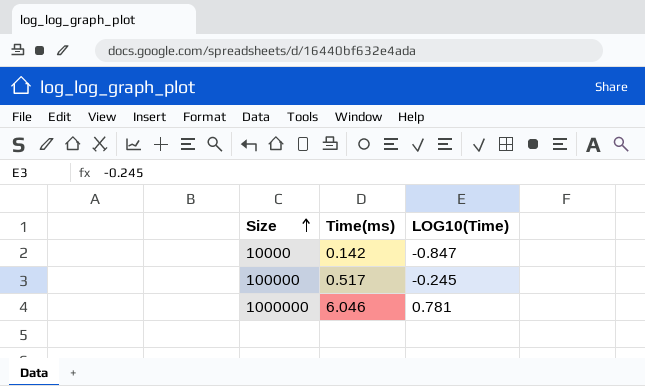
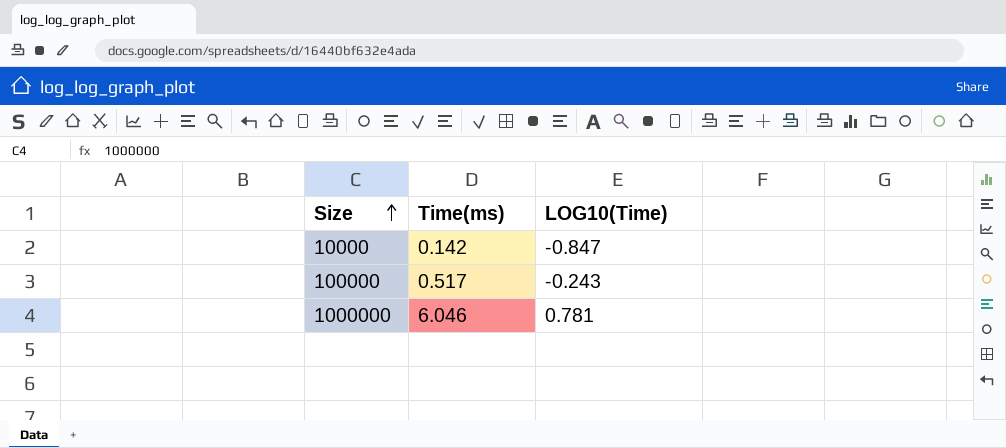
100000 | LOG10(Time): -0.245 -> -0.243

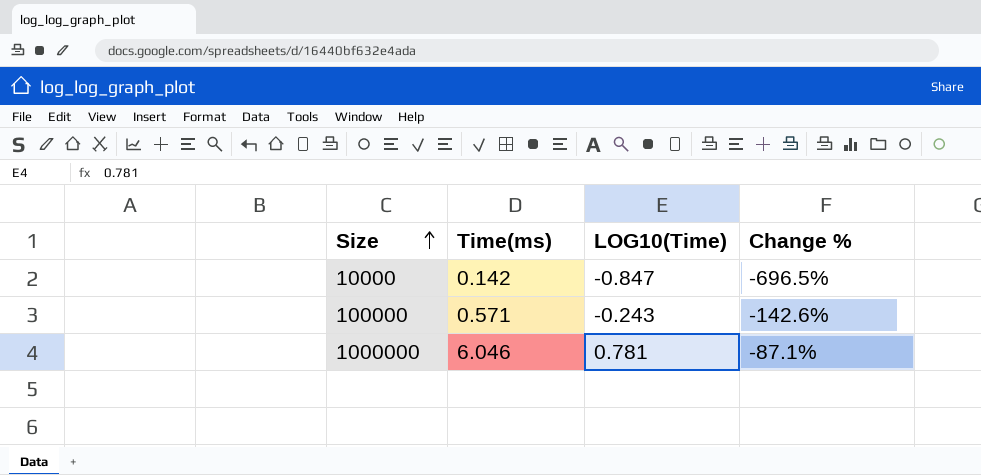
column Change % | formula: none -> ([LOG10(Time)] - [Time(ms)]) / [Time(ms)]
100000 | Time(ms): 0.517 -> 0.571

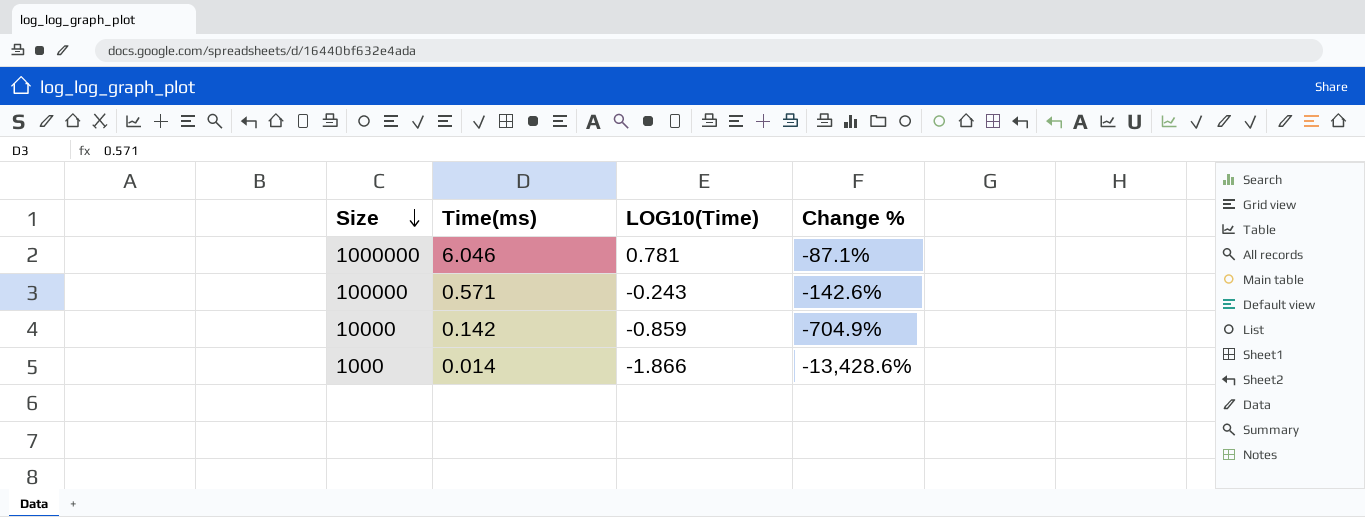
row order: Size ascending -> Size descending
10000 | LOG10(Time): -0.847 -> -0.859
10000 | Change %: -696.5% -> -704.9%
row 1000: none -> 0.014 | -1.866 | -13,428.6%

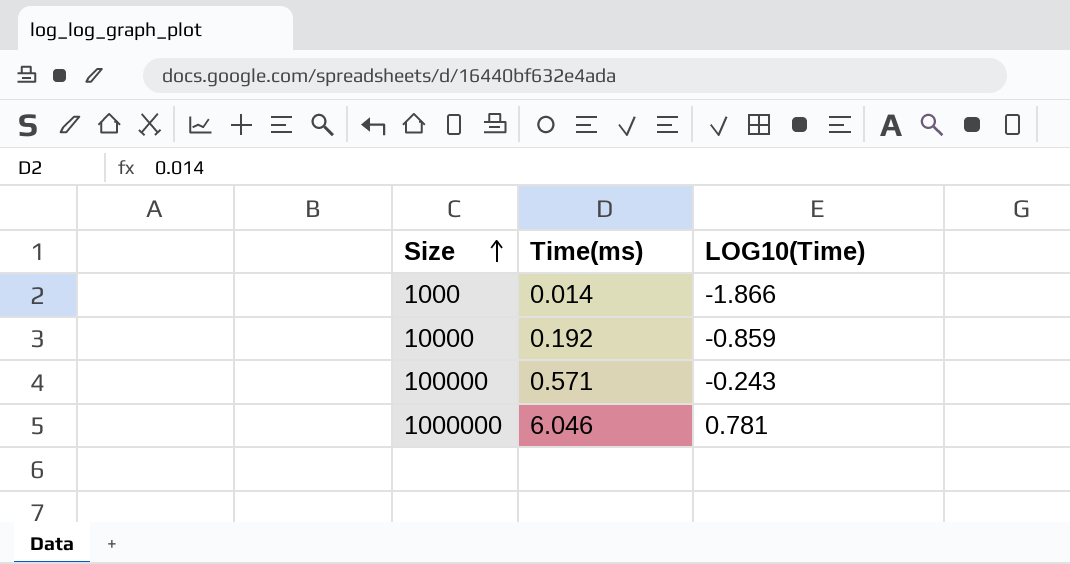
row order: Size descending -> Size ascending
column Change % | formula: ([LOG10(Time)] - [Time(ms)]) / [Time(ms)] -> none
10000 | Time(ms): 0.142 -> 0.192

